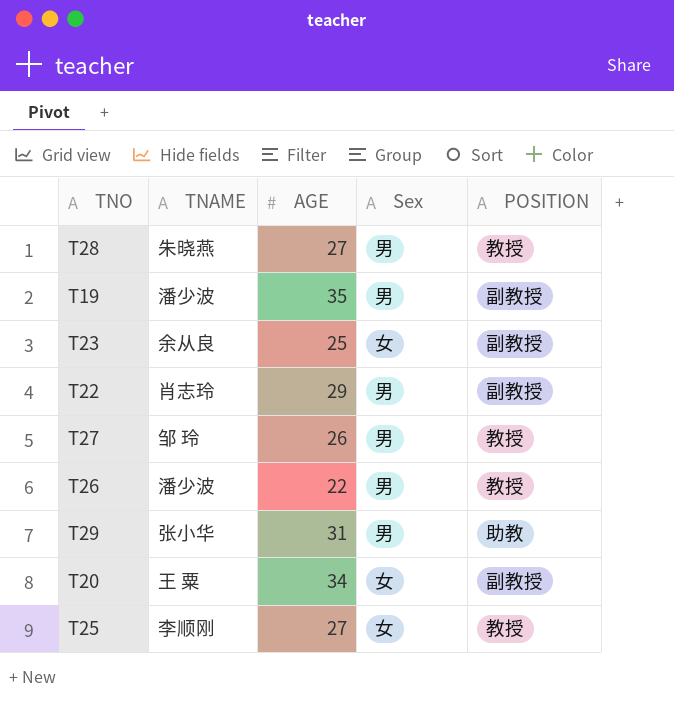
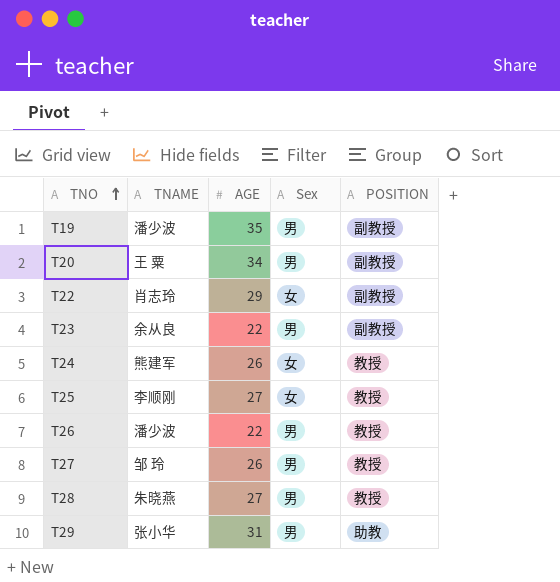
row order: none -> TNO ascending
T20 | Sex: 女 -> 男
T22 | Sex: 男 -> 女
T23 | AGE: 25 -> 22
T23 | Sex: 女 -> 男
row T24: none -> 熊建军 | 26 | 女 | 教授

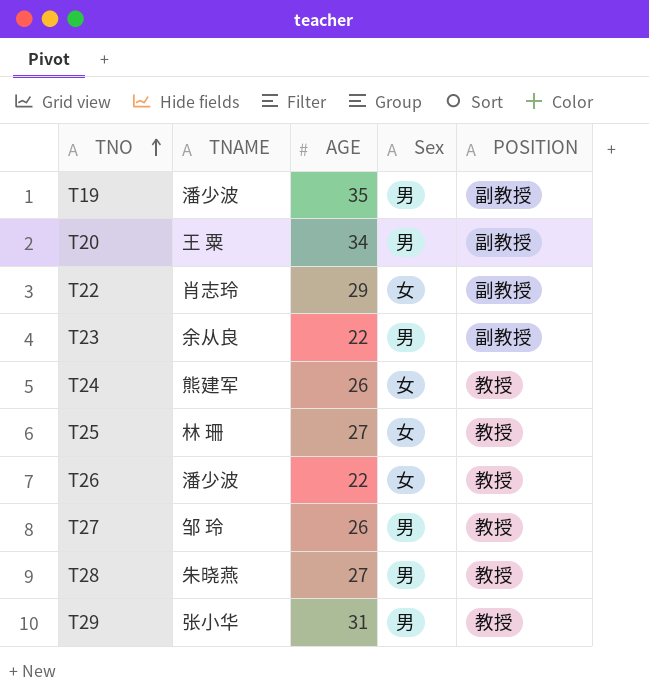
T25 | TNAME: 李顺刚 -> 林 珊
T26 | Sex: 男 -> 女
T29 | POSITION: 助教 -> 教授

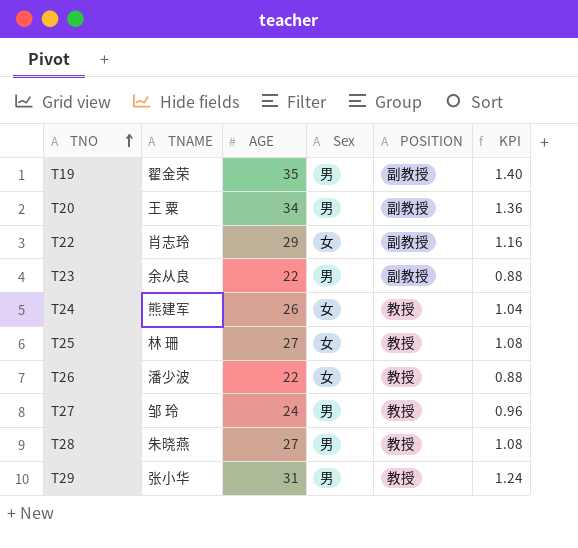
column KPI | formula: none -> [AGE] * 0.04
T19 | TNAME: 潘少波 -> 翟金荣
T27 | AGE: 26 -> 24

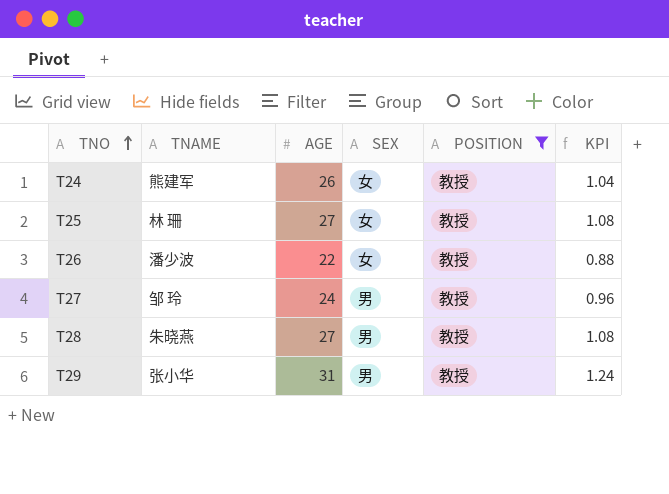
filter: none -> POSITION = 教授
column name: Sex -> SEX

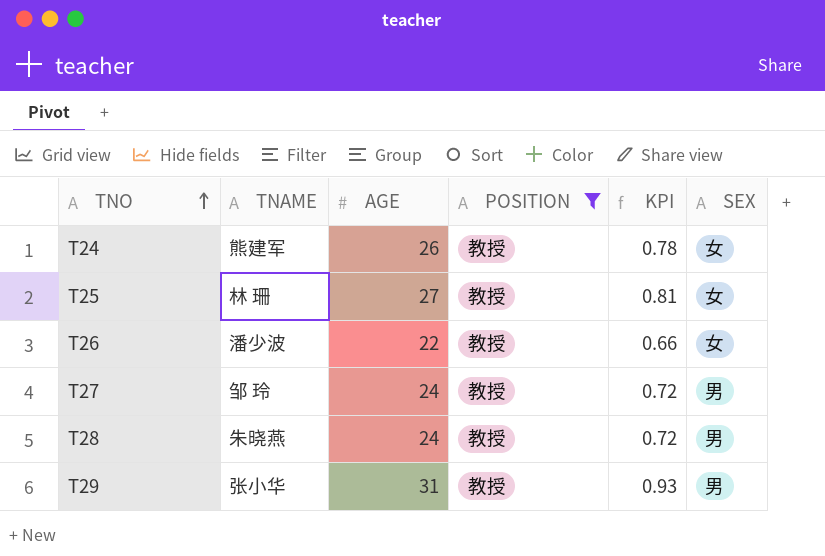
column KPI | formula: [AGE] * 0.04 -> [AGE] * 0.03
column SEX | position: 4 -> 6
T28 | AGE: 27 -> 24

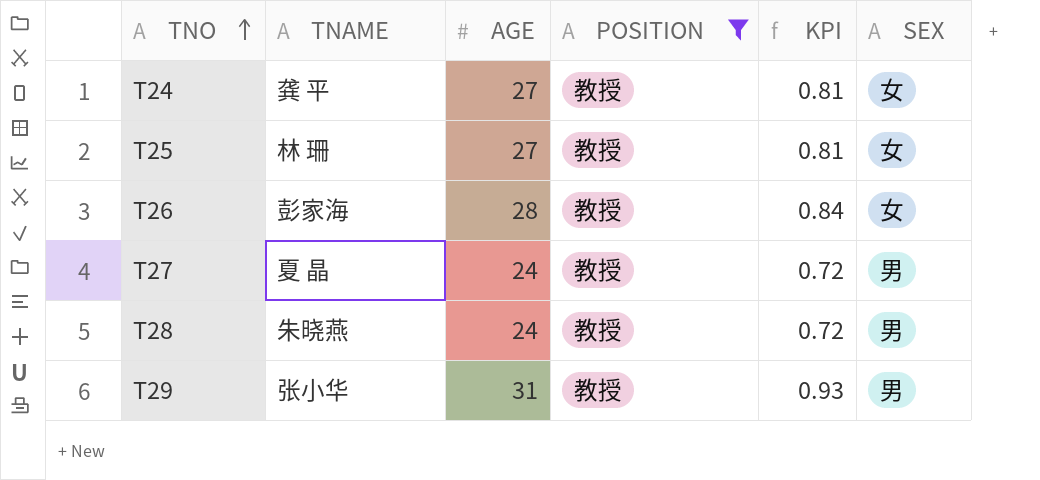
T24 | TNAME: 熊建军 -> 龚 平
T24 | AGE: 26 -> 27
T24 | KPI: 0.78 -> 0.81
T26 | TNAME: 潘少波 -> 彭家海
T26 | AGE: 22 -> 28
T26 | KPI: 0.66 -> 0.84
T27 | TNAME: 邹 玲 -> 夏 晶

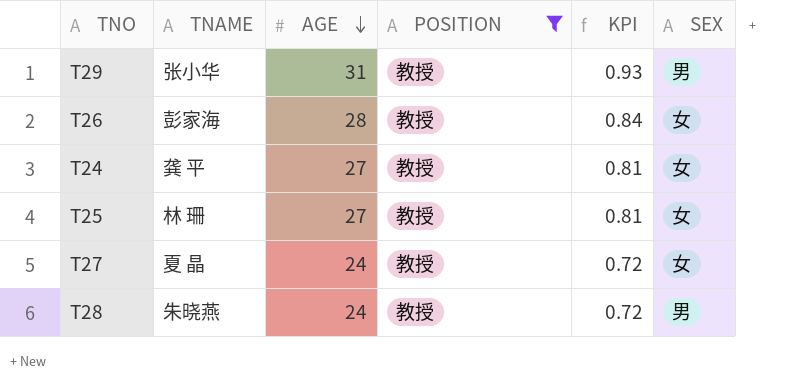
row order: TNO ascending -> AGE descending
T27 | SEX: 男 -> 女

